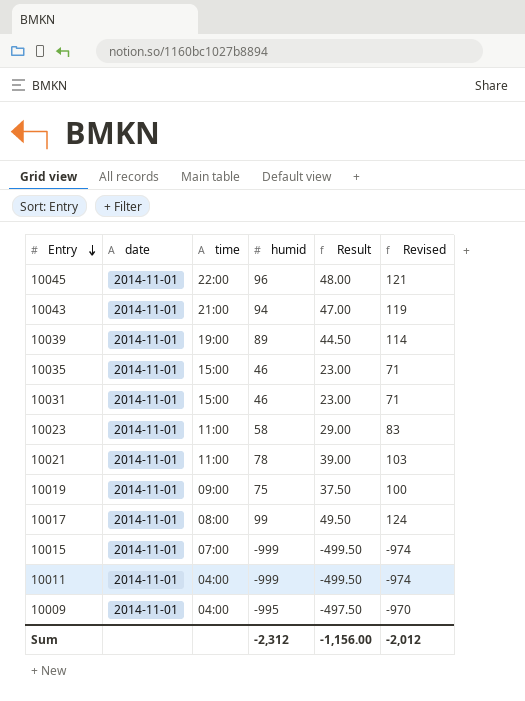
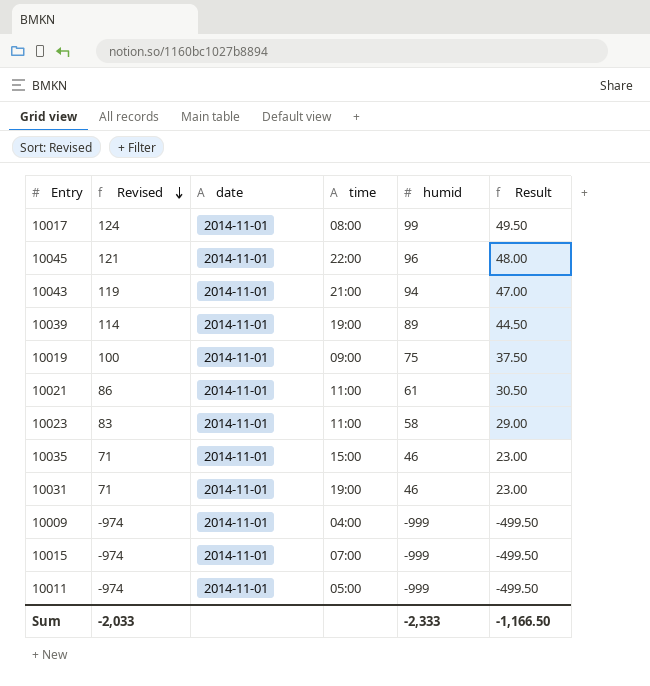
row order: Entry descending -> Revised descending
column Revised | position: 6 -> 2
10021 | Revised: 103 -> 86
10021 | humid: 78 -> 61
10021 | Result: 39.00 -> 30.50
10031 | time: 15:00 -> 19:00
10009 | Revised: -970 -> -974
10009 | humid: -995 -> -999
10009 | Result: -497.50 -> -499.50
10011 | time: 04:00 -> 05:00
Sum | Revised: -2,012 -> -2,033
Sum | humid: -2,312 -> -2,333
Sum | Result: -1,156.00 -> -1,166.50

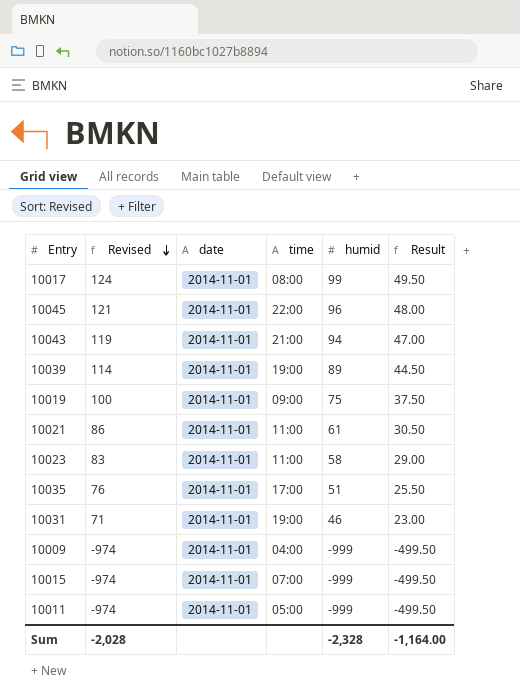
10035 | Revised: 71 -> 76
10035 | time: 15:00 -> 17:00
10035 | humid: 46 -> 51
10035 | Result: 23.00 -> 25.50
Sum | Revised: -2,033 -> -2,028
Sum | humid: -2,333 -> -2,328
Sum | Result: -1,166.50 -> -1,164.00

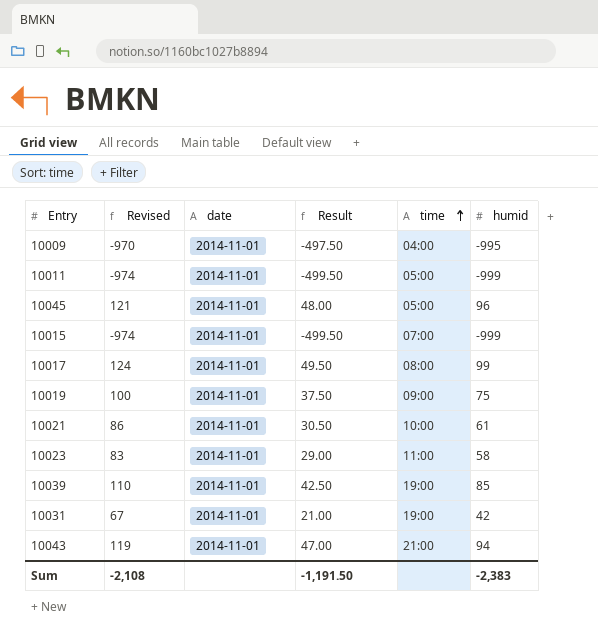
row order: Revised descending -> time ascending
column Result | position: 6 -> 4
row 10035: 76 | 2014-11-01 | 17:00 | 51 | 25.50 -> none
10009 | Revised: -974 -> -970
10009 | Result: -499.50 -> -497.50
10009 | humid: -999 -> -995
10045 | time: 22:00 -> 05:00
10021 | time: 11:00 -> 10:00
10039 | Revised: 114 -> 110
10039 | Result: 44.50 -> 42.50
10039 | humid: 89 -> 85
10031 | Revised: 71 -> 67
10031 | Result: 23.00 -> 21.00
10031 | humid: 46 -> 42
Sum | Revised: -2,028 -> -2,108
Sum | Result: -1,164.00 -> -1,191.50
Sum | humid: -2,328 -> -2,383

